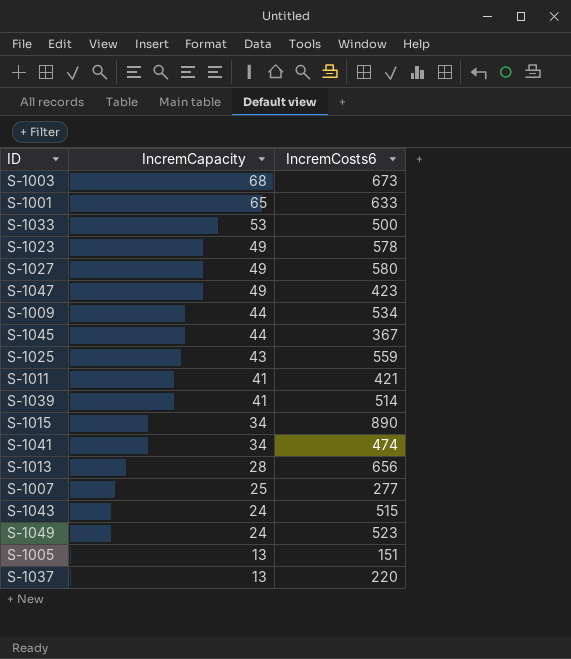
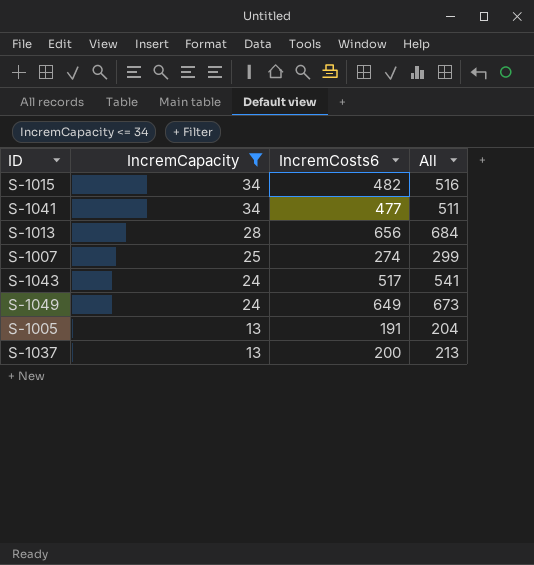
filter: none -> IncremCapacity <= 34
column All | formula: none -> [IncremCapacity] + [IncremCosts6]
S-1015 | IncremCosts6: 890 -> 482
S-1041 | IncremCosts6: 474 -> 477
S-1007 | IncremCosts6: 277 -> 274
S-1043 | IncremCosts6: 515 -> 517
S-1049 | IncremCosts6: 523 -> 649
S-1005 | IncremCosts6: 151 -> 191
S-1037 | IncremCosts6: 220 -> 200

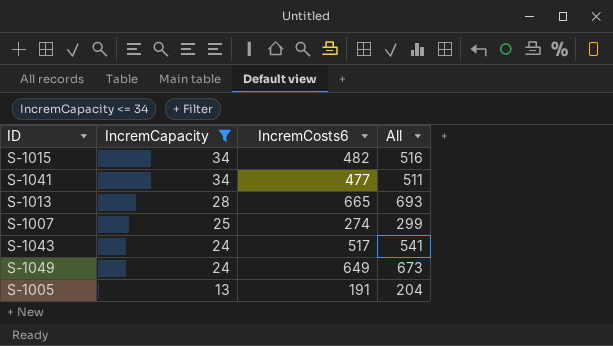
row S-1037: 13 | 200 | 213 -> none
S-1013 | IncremCosts6: 656 -> 665
S-1013 | All: 684 -> 693

